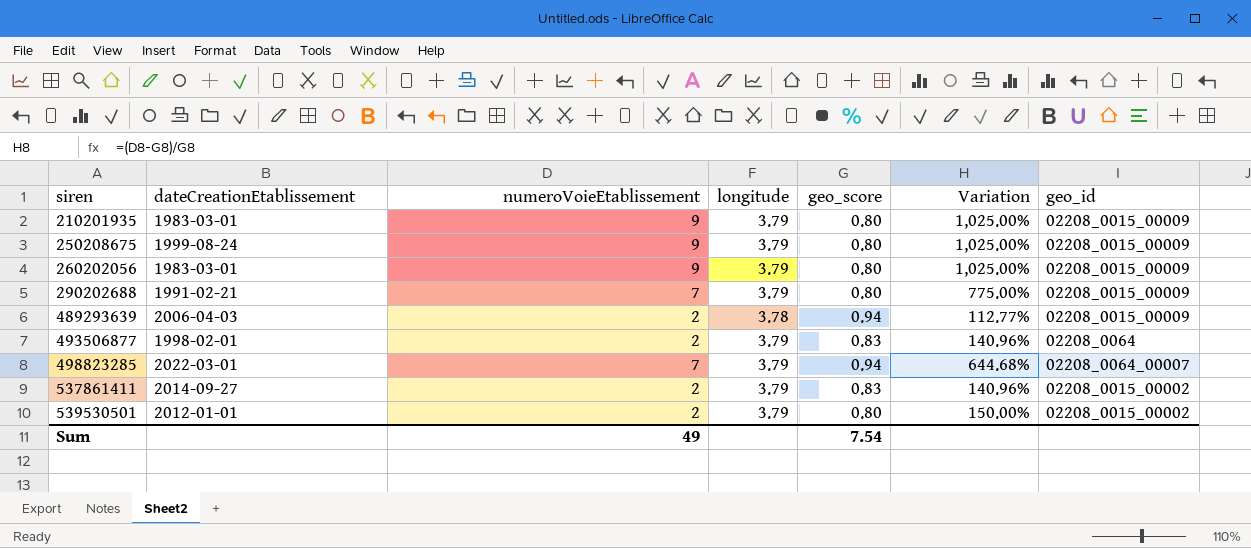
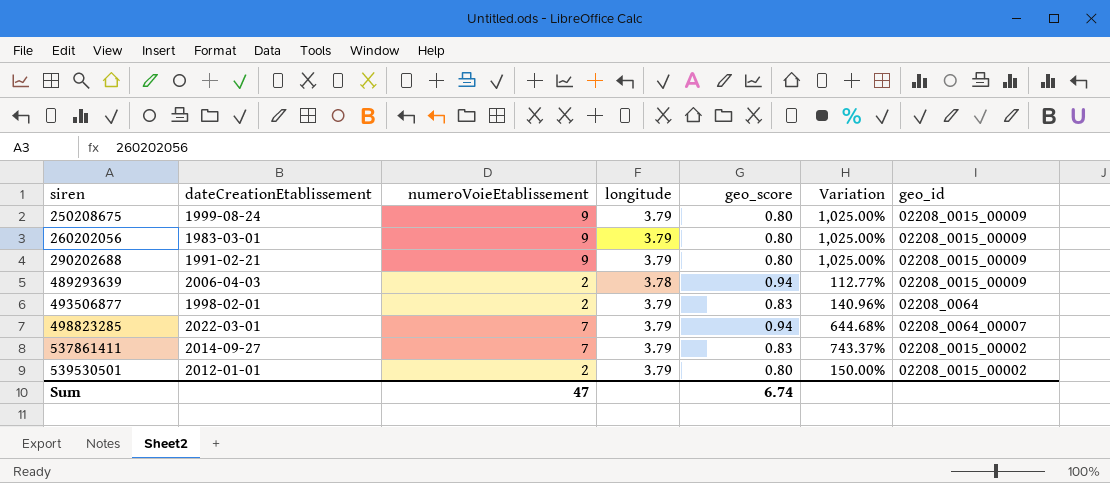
row 210201935: 1983-03-01 | 9 | 3.79 | 0.80 | 1,025.00% | 02208_0015_00009 -> none
290202688 | numeroVoieEtablissement: 7 -> 9
290202688 | Variation: 775.00% -> 1,025.00%
537861411 | numeroVoieEtablissement: 2 -> 7
537861411 | Variation: 140.96% -> 743.37%
Sum | numeroVoieEtablissement: 49 -> 47
Sum | geo_score: 7.54 -> 6.74

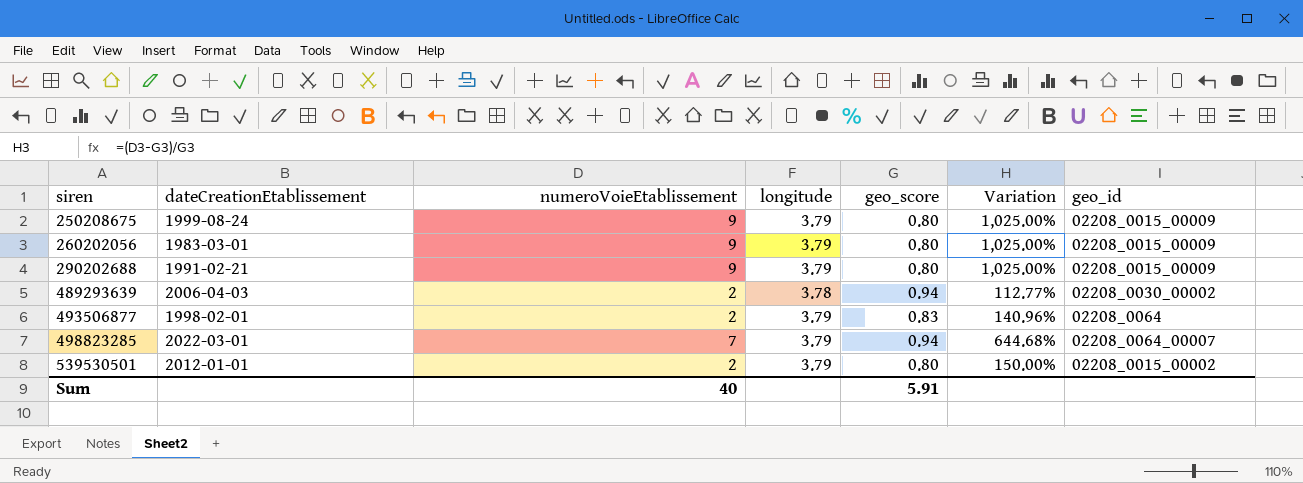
row 537861411: 2014-09-27 | 7 | 3.79 | 0.83 | 743.37% | 02208_0015_00002 -> none
489293639 | geo_id: 02208_0015_00009 -> 02208_0030_00002
Sum | numeroVoieEtablissement: 47 -> 40
Sum | geo_score: 6.74 -> 5.91

